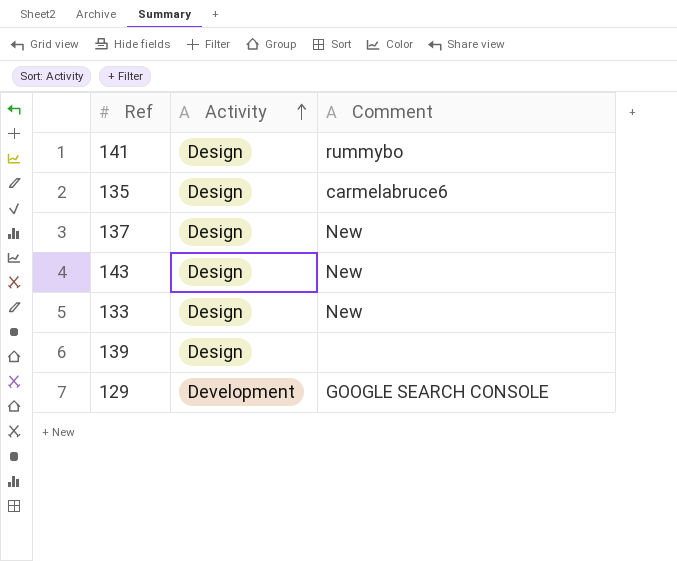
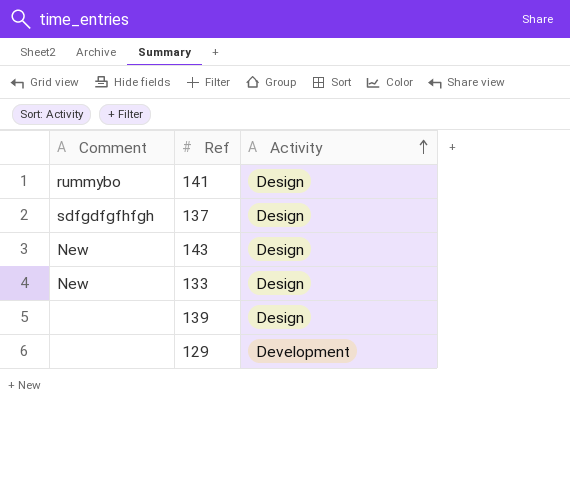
column Comment | position: 3 -> 1
row 135: Design | carmelabruce6 -> none
137 | Comment: New -> sdfgdfgfhfgh
129 | Comment: GOOGLE SEARCH CONSOLE -> none

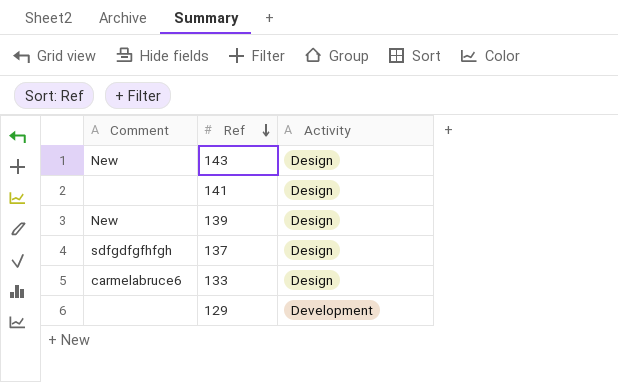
row order: Activity ascending -> Ref descending
141 | Comment: rummybo -> none
139 | Comment: none -> New
133 | Comment: New -> carmelabruce6

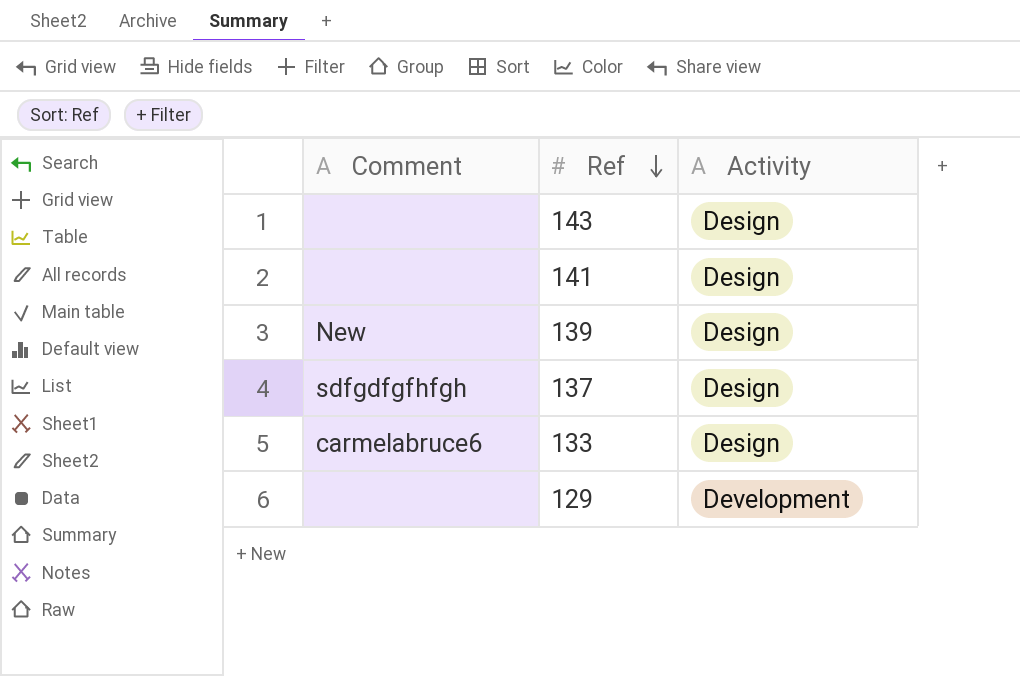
143 | Comment: New -> none

